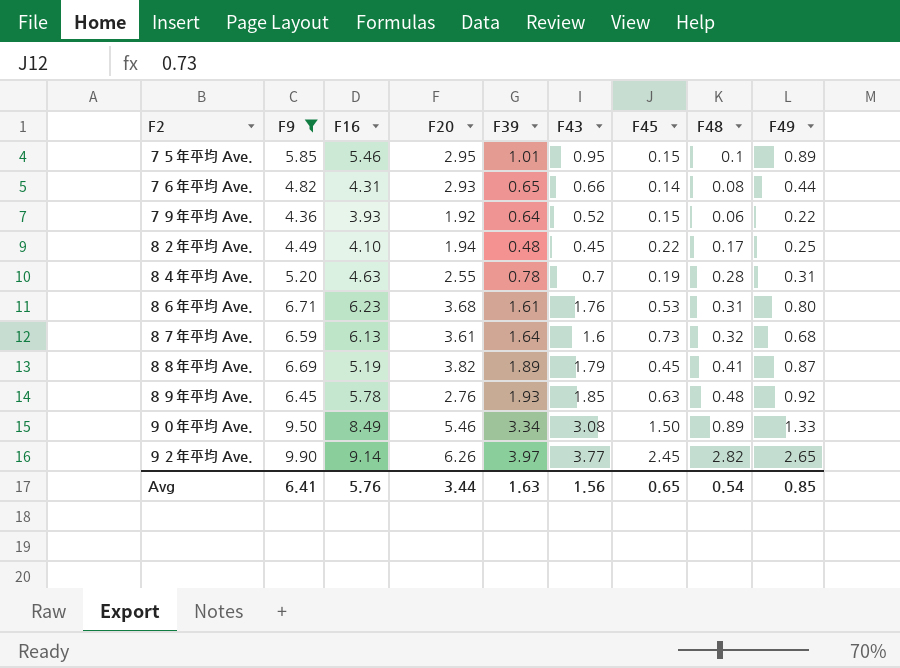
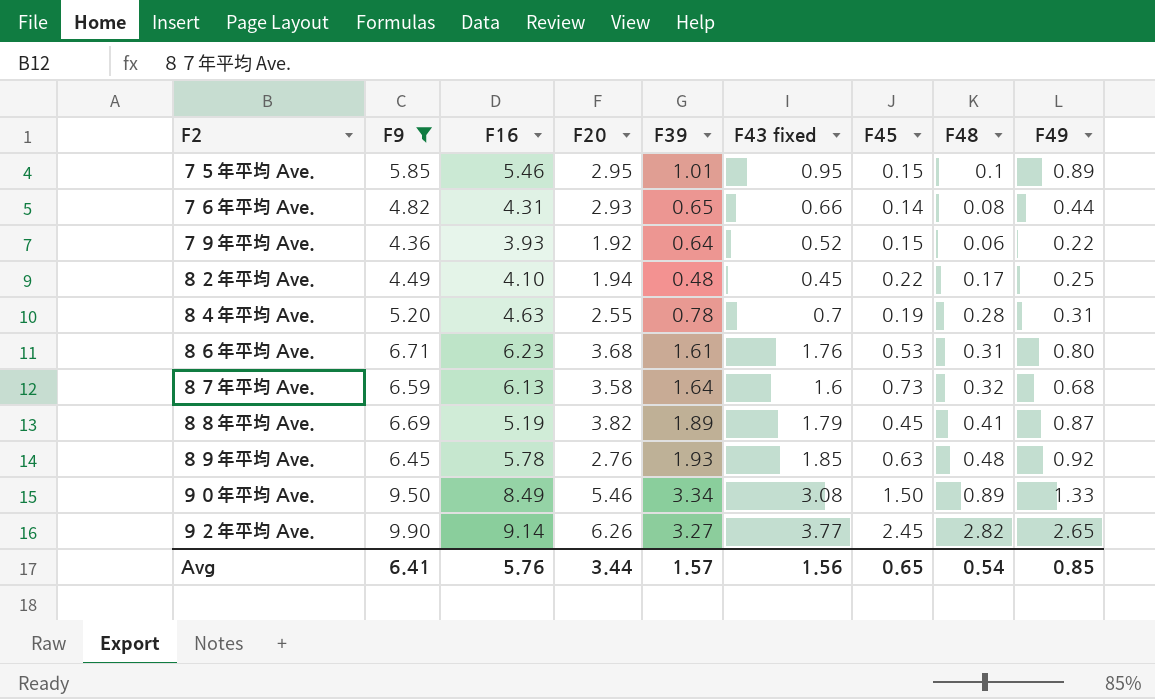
column name: F43 -> F43 fixed
８７年平均 Ave. | F20: 3.61 -> 3.58
９２年平均 Ave. | F39: 3.97 -> 3.27
Avg | F39: 1.63 -> 1.57

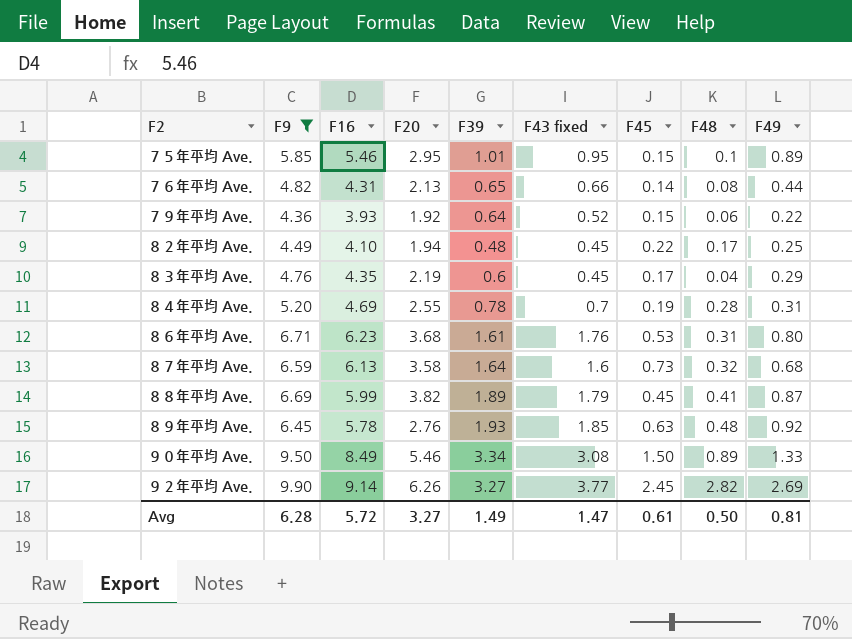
７６年平均 Ave. | F20: 2.93 -> 2.13
row ８３年平均 Ave.: none -> 4.76 | 4.35 | 2.19 | 0.6 | 0.45 | 0.17 | 0.04 | 0.29
８４年平均 Ave. | F16: 4.63 -> 4.69
８８年平均 Ave. | F16: 5.19 -> 5.99
９２年平均 Ave. | F49: 2.65 -> 2.69
Avg | F9: 6.41 -> 6.28
Avg | F16: 5.76 -> 5.72
Avg | F20: 3.44 -> 3.27
Avg | F39: 1.57 -> 1.49
Avg | F43 fixed: 1.56 -> 1.47
Avg | F45: 0.65 -> 0.61
Avg | F48: 0.54 -> 0.50
Avg | F49: 0.85 -> 0.81

